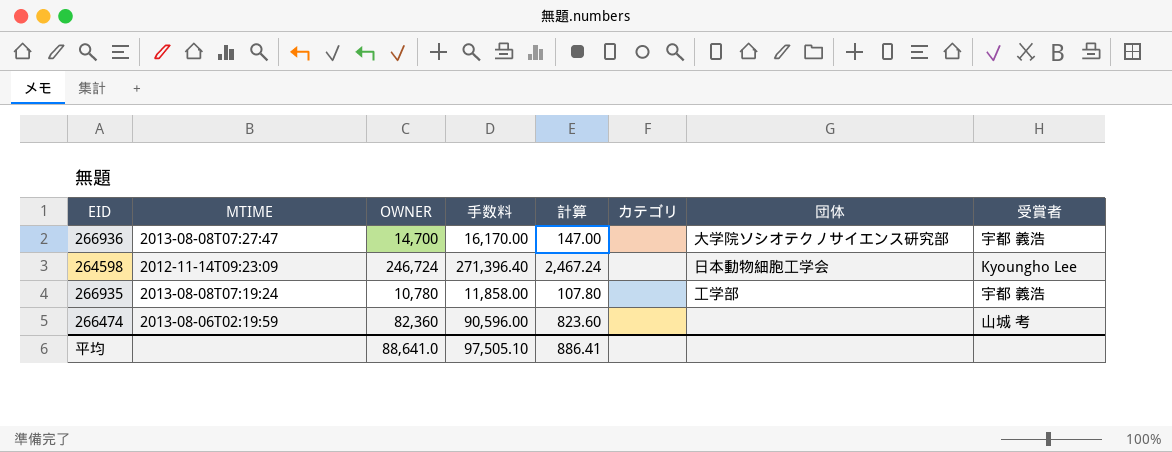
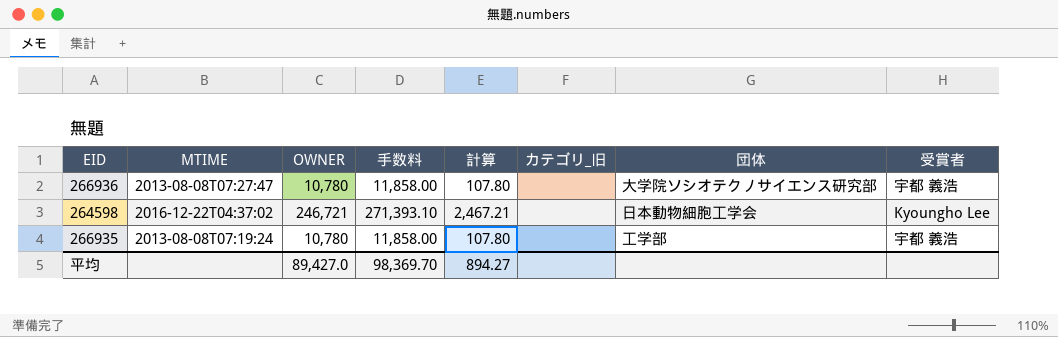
column name: カテゴリ -> カテゴリ_旧
row 266474: 2013-08-06T02:19:59 | 82,360 | 90,596.00 | 823.60 | none | none | 山城 考 -> none
266936 | OWNER: 14,700 -> 10,780
266936 | 手数料: 16,170.00 -> 11,858.00
266936 | 計算: 147.00 -> 107.80
264598 | MTIME: 2012-11-14T09:23:09 -> 2016-12-22T04:37:02
264598 | OWNER: 246,724 -> 246,721
264598 | 手数料: 271,396.40 -> 271,393.10
264598 | 計算: 2,467.24 -> 2,467.21
平均 | OWNER: 88,641.0 -> 89,427.0
平均 | 手数料: 97,505.10 -> 98,369.70
平均 | 計算: 886.41 -> 894.27

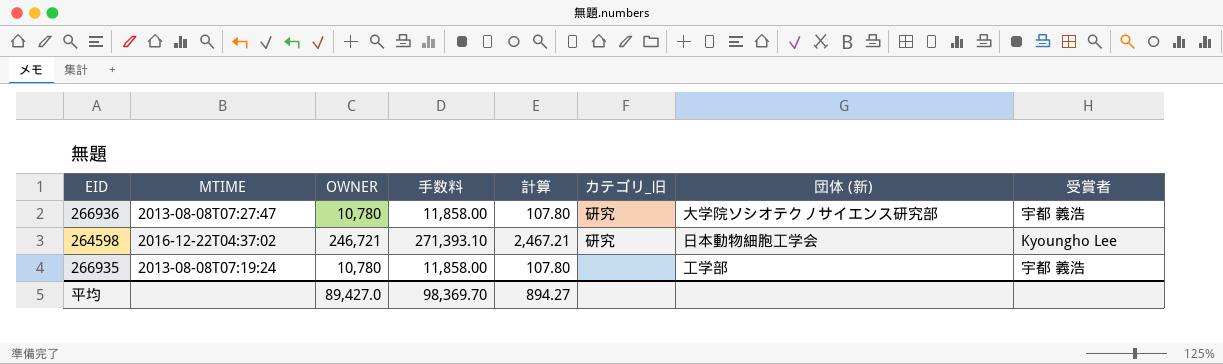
column name: 団体 -> 団体 (新)
266936 | カテゴリ_旧: none -> 研究
264598 | カテゴリ_旧: none -> 研究

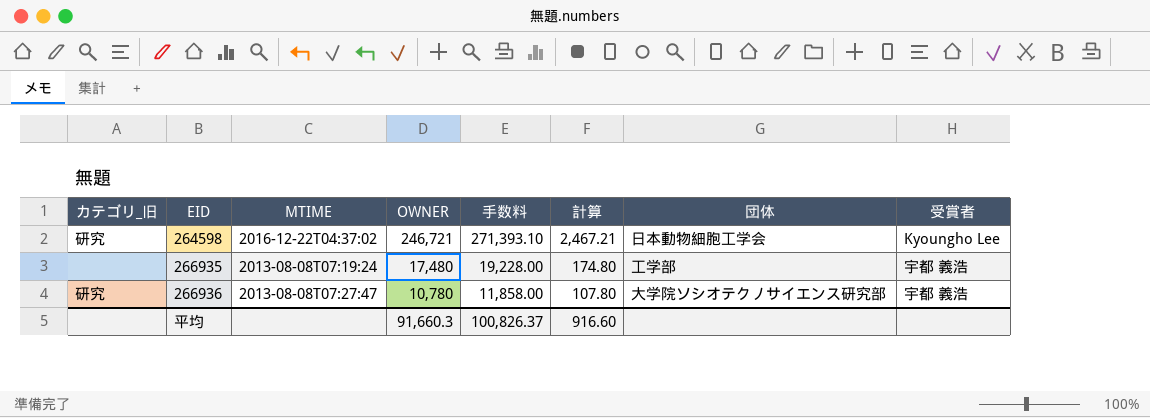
row order: none -> EID ascending
column カテゴリ_旧 | position: 6 -> 1
column name: 団体 (新) -> 団体
266935 | OWNER: 10,780 -> 17,480
266935 | 手数料: 11,858.00 -> 19,228.00
266935 | 計算: 107.80 -> 174.80
平均 | OWNER: 89,427.0 -> 91,660.3
平均 | 手数料: 98,369.70 -> 100,826.37
平均 | 計算: 894.27 -> 916.60

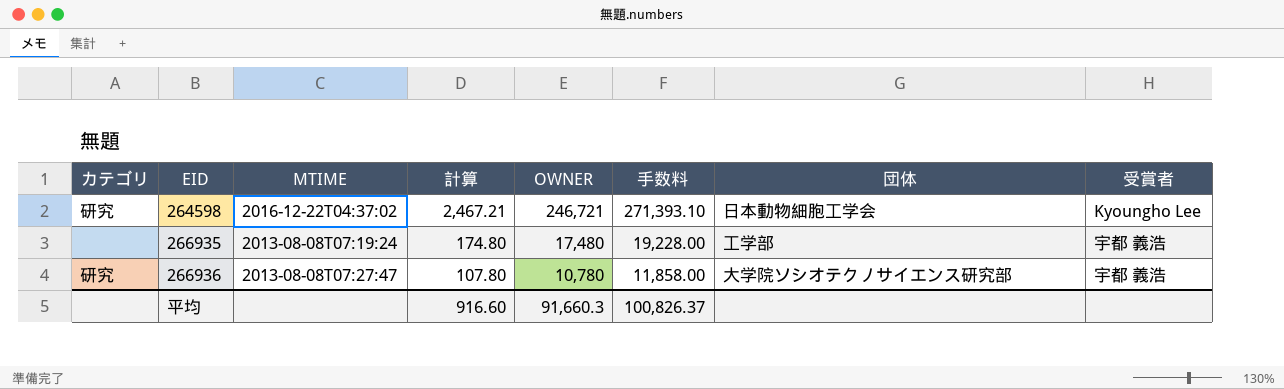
column name: カテゴリ_旧 -> カテゴリ
column 計算 | position: 6 -> 4

